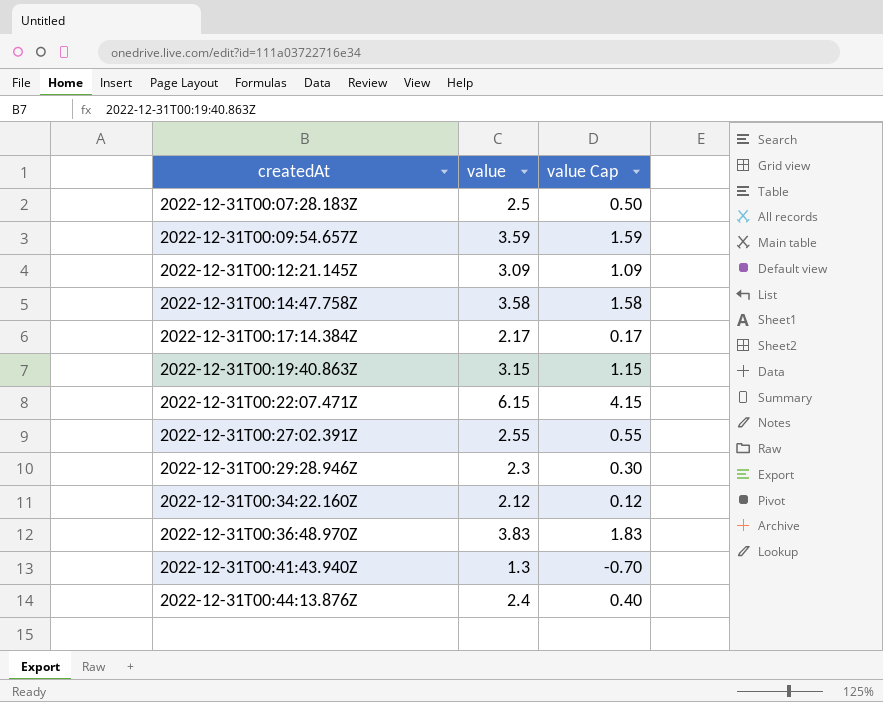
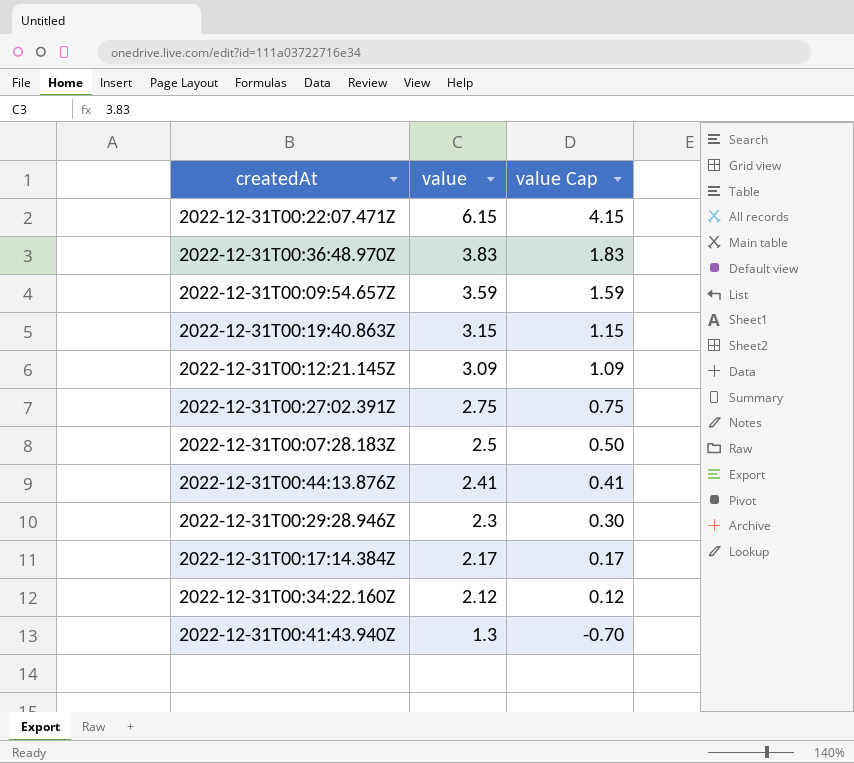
row order: createdAt ascending -> value descending
row 2022-12-31T00:14:47.758Z: 3.58 | 1.58 -> none
2022-12-31T00:27:02.391Z | value: 2.55 -> 2.75
2022-12-31T00:27:02.391Z | value Cap: 0.55 -> 0.75
2022-12-31T00:44:13.876Z | value: 2.4 -> 2.41
2022-12-31T00:44:13.876Z | value Cap: 0.40 -> 0.41

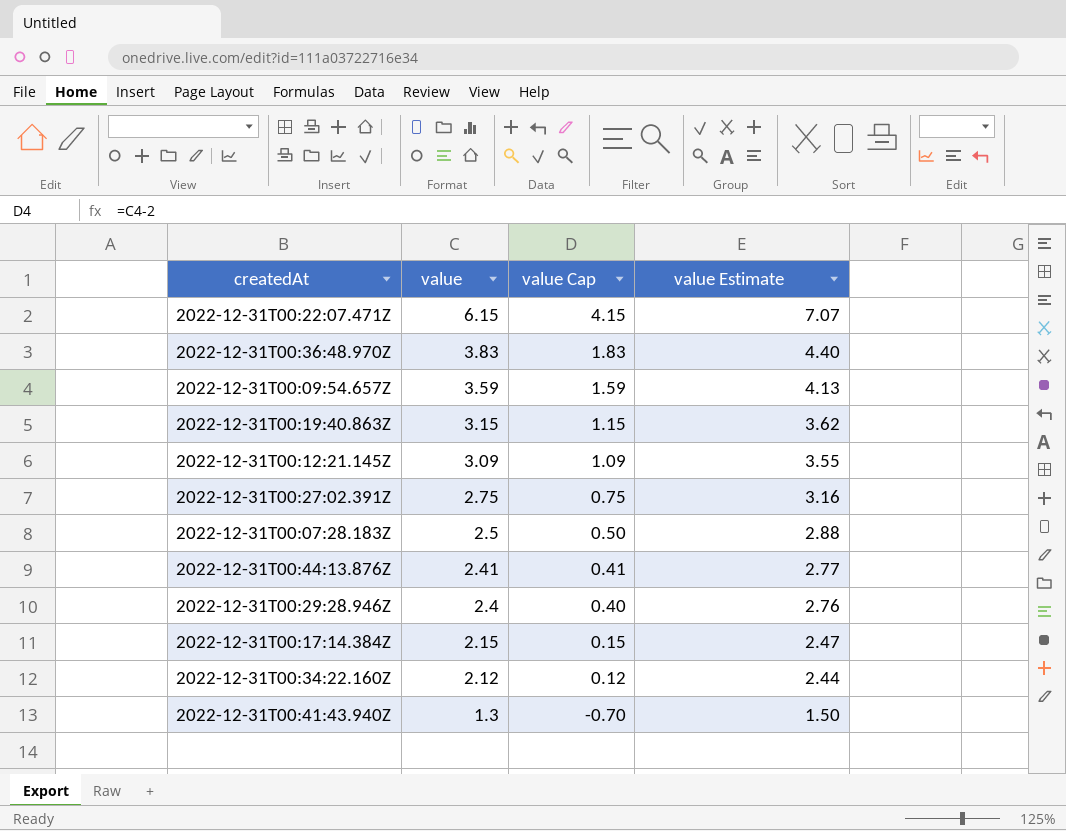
column value Estimate | formula: none -> [value] * 1.15
2022-12-31T00:29:28.946Z | value: 2.3 -> 2.4
2022-12-31T00:29:28.946Z | value Cap: 0.30 -> 0.40
2022-12-31T00:17:14.384Z | value: 2.17 -> 2.15
2022-12-31T00:17:14.384Z | value Cap: 0.17 -> 0.15

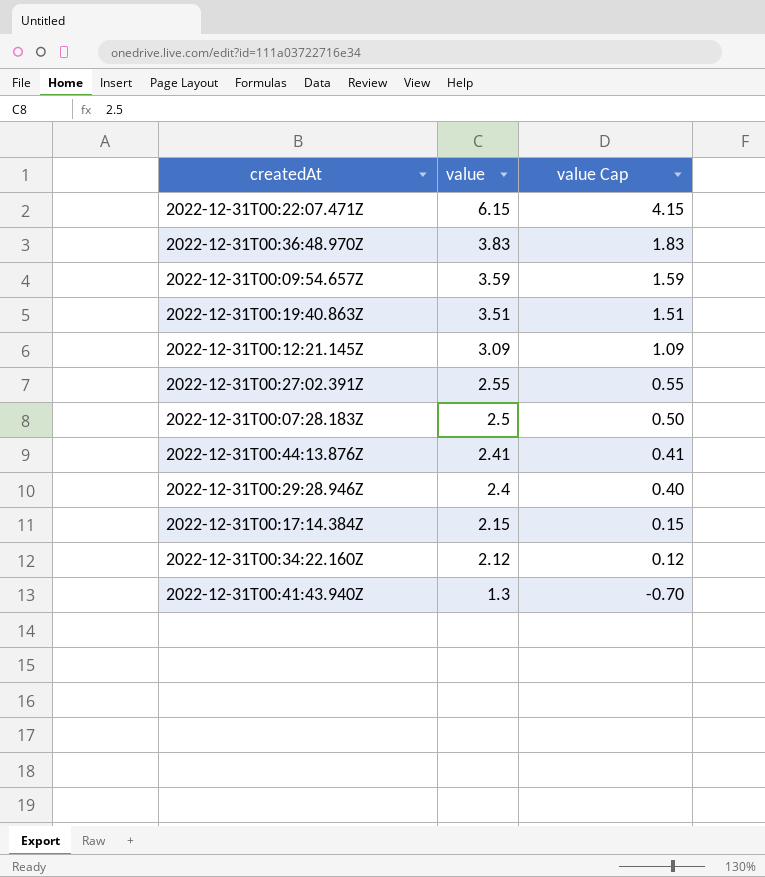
column value Estimate | formula: [value] * 1.15 -> none
2022-12-31T00:19:40.863Z | value: 3.15 -> 3.51
2022-12-31T00:19:40.863Z | value Cap: 1.15 -> 1.51
2022-12-31T00:27:02.391Z | value: 2.75 -> 2.55
2022-12-31T00:27:02.391Z | value Cap: 0.75 -> 0.55

